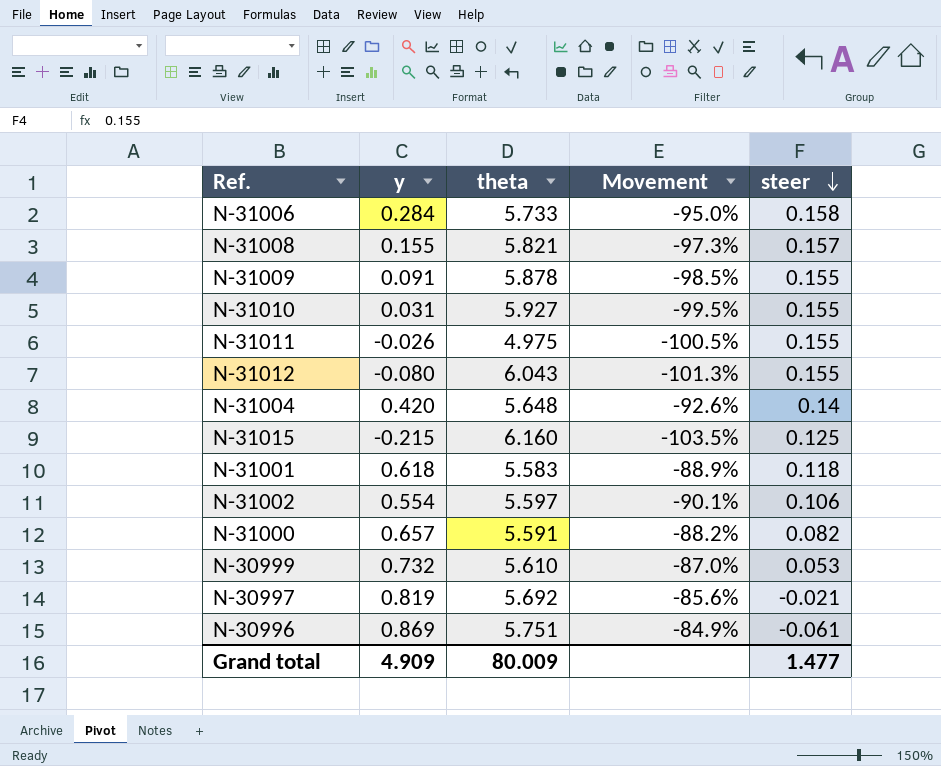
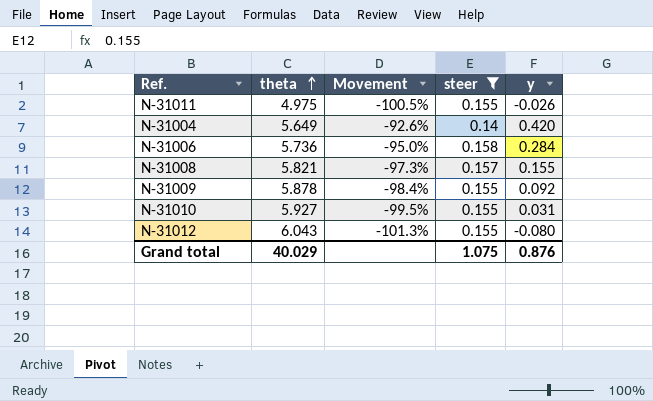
filter: none -> steer >= 0.14
row order: steer descending -> theta ascending
column y | position: 2 -> 5
N-31004 | theta: 5.648 -> 5.649
N-31006 | theta: 5.733 -> 5.736
N-31009 | Movement: -98.5% -> -98.4%
N-31009 | y: 0.091 -> 0.092
Grand total | theta: 80.009 -> 40.029
Grand total | steer: 1.477 -> 1.075
Grand total | y: 4.909 -> 0.876

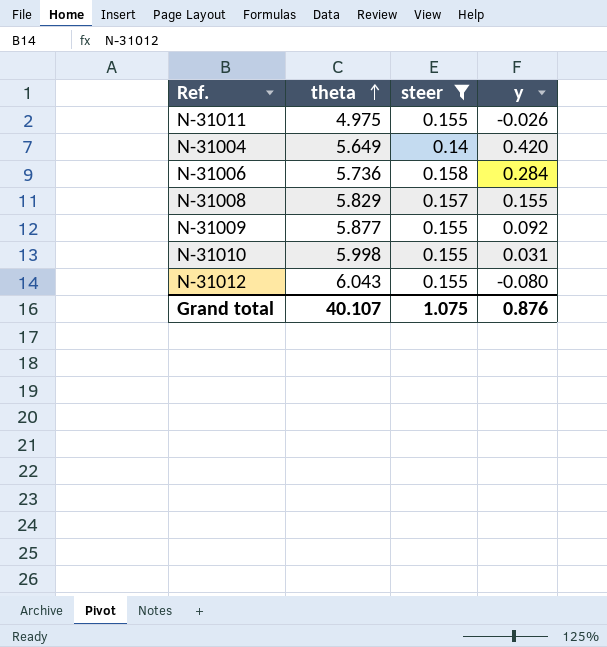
column Movement | formula: ([y] - [theta]) / [theta] -> none
N-31008 | theta: 5.821 -> 5.829
N-31009 | theta: 5.878 -> 5.877
N-31010 | theta: 5.927 -> 5.998
Grand total | theta: 40.029 -> 40.107

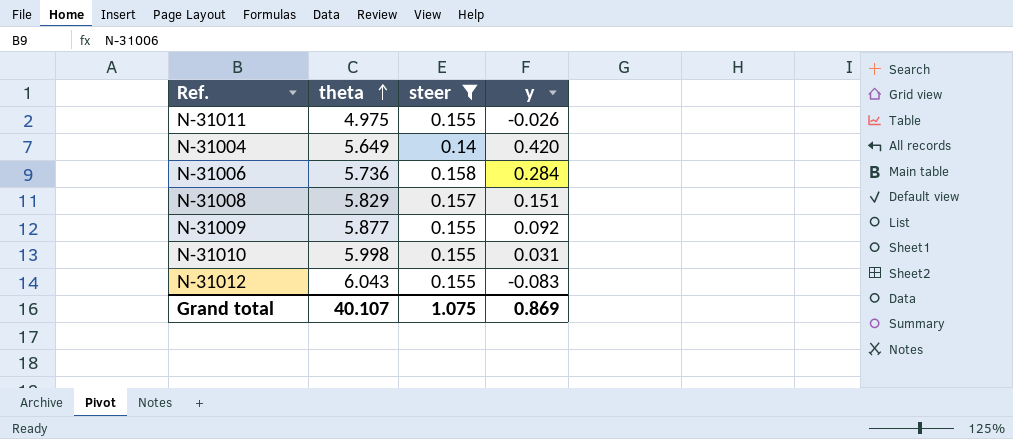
N-31008 | y: 0.155 -> 0.151
N-31012 | y: -0.080 -> -0.083
Grand total | y: 0.876 -> 0.869

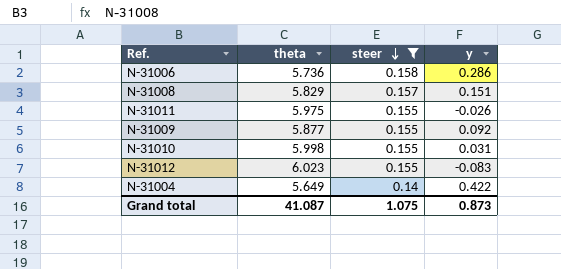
row order: theta ascending -> steer descending
N-31006 | y: 0.284 -> 0.286
N-31011 | theta: 4.975 -> 5.975
N-31012 | theta: 6.043 -> 6.023
N-31004 | y: 0.420 -> 0.422
Grand total | theta: 40.107 -> 41.087
Grand total | y: 0.869 -> 0.873

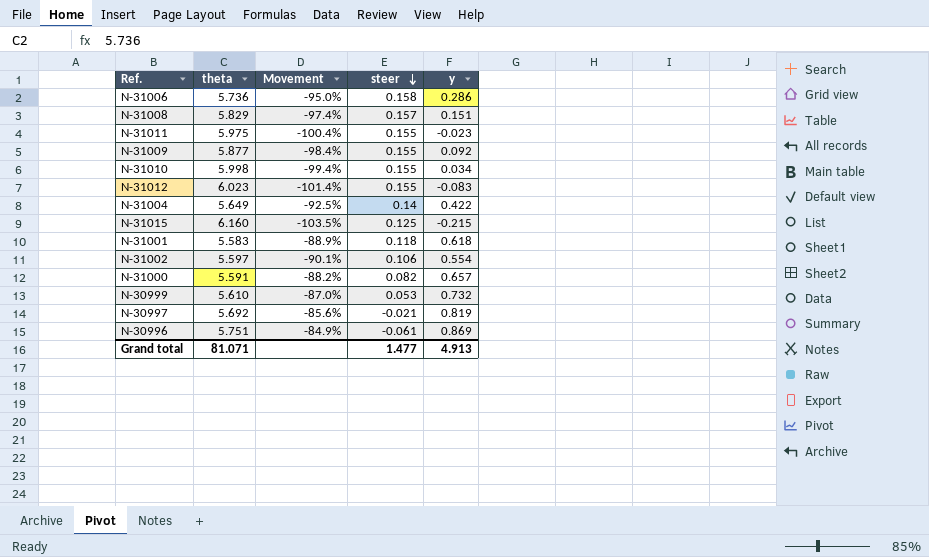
filter: steer >= 0.14 -> none
column Movement | formula: none -> ([y] - [theta]) / [theta]
N-31011 | y: -0.026 -> -0.023
N-31010 | y: 0.031 -> 0.034
Grand total | theta: 41.087 -> 81.071
Grand total | steer: 1.075 -> 1.477
Grand total | y: 0.873 -> 4.913

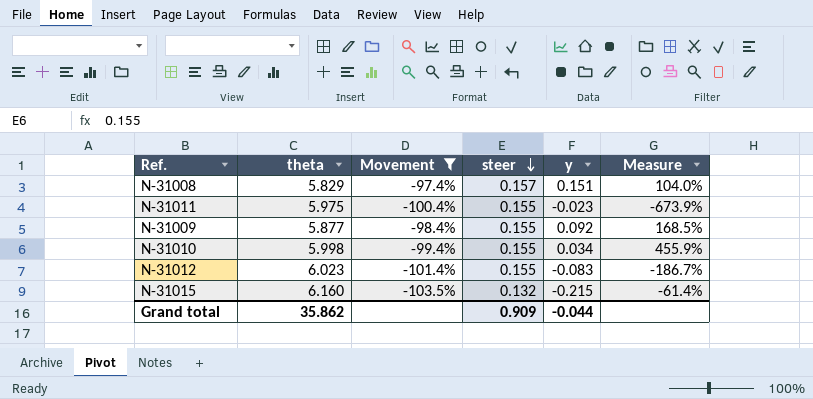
filter: none -> Movement <= -97.4%
column Measure | formula: none -> [steer] / [y]
N-31015 | steer: 0.125 -> 0.132
Grand total | theta: 81.071 -> 35.862
Grand total | steer: 1.477 -> 0.909
Grand total | y: 4.913 -> -0.044

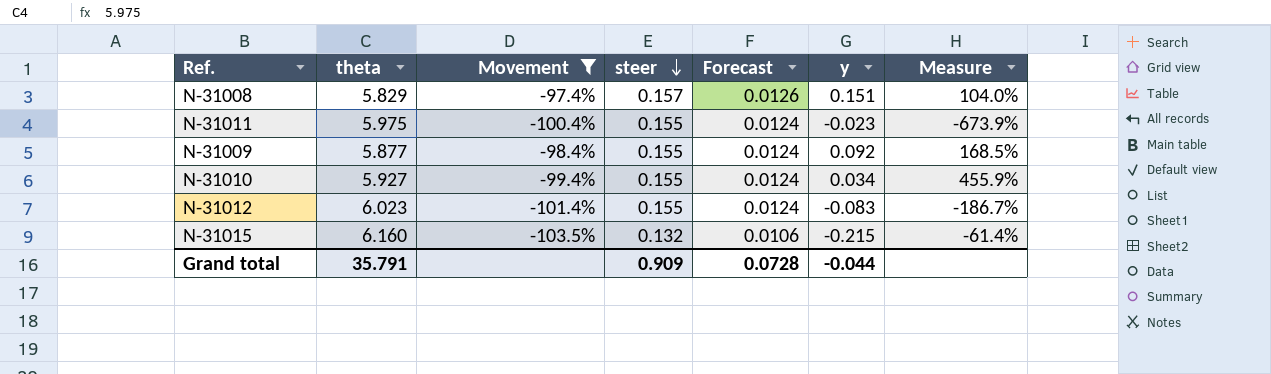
column Forecast | formula: none -> [steer] * 0.08
N-31010 | theta: 5.998 -> 5.927
Grand total | theta: 35.862 -> 35.791

